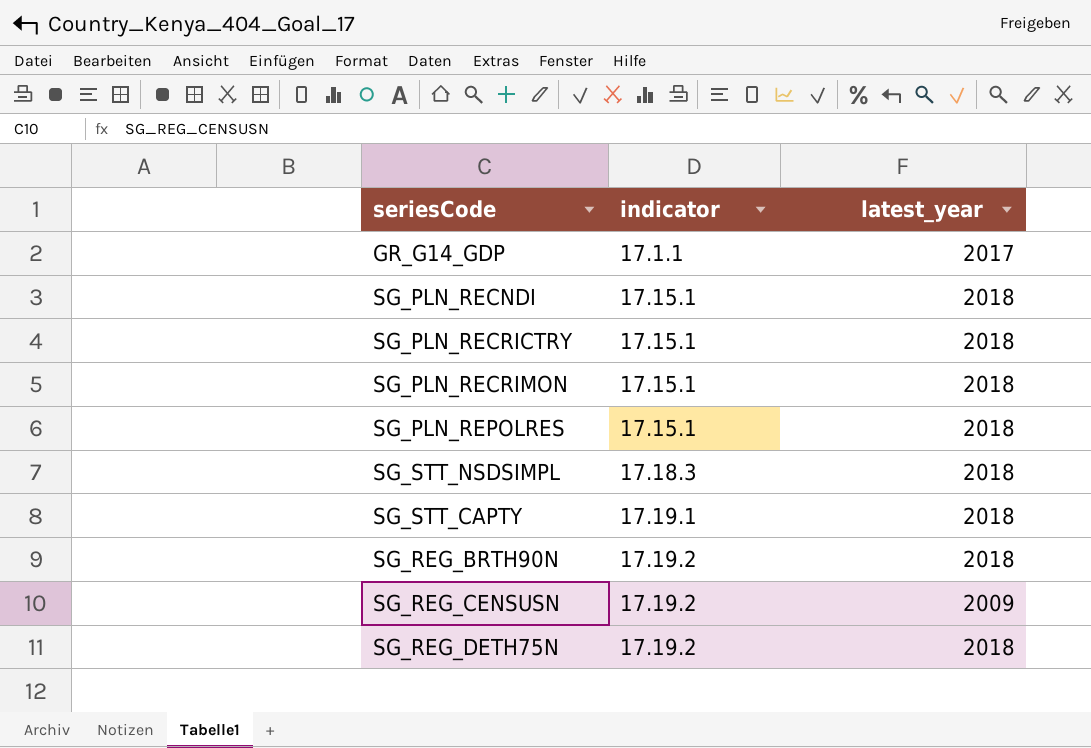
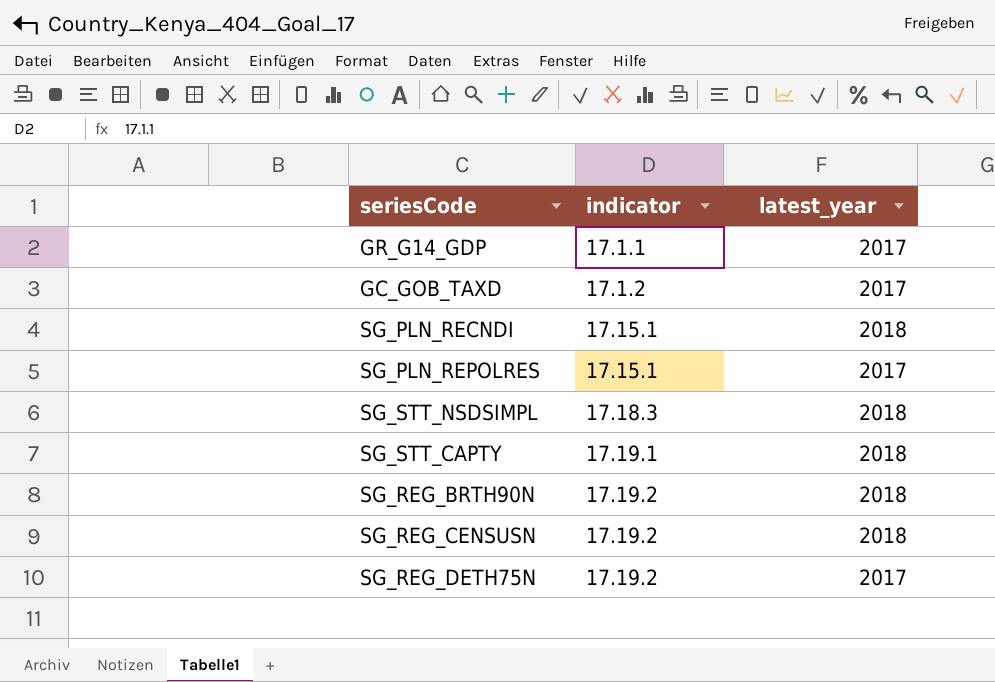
row SG_PLN_RECRICTRY: 17.15.1 | 2018 -> none
row SG_PLN_RECRIMON: 17.15.1 | 2018 -> none
row GC_GOB_TAXD: none -> 17.1.2 | 2017
SG_PLN_REPOLRES | latest_year: 2018 -> 2017
SG_REG_CENSUSN | latest_year: 2009 -> 2018
SG_REG_DETH75N | latest_year: 2018 -> 2017

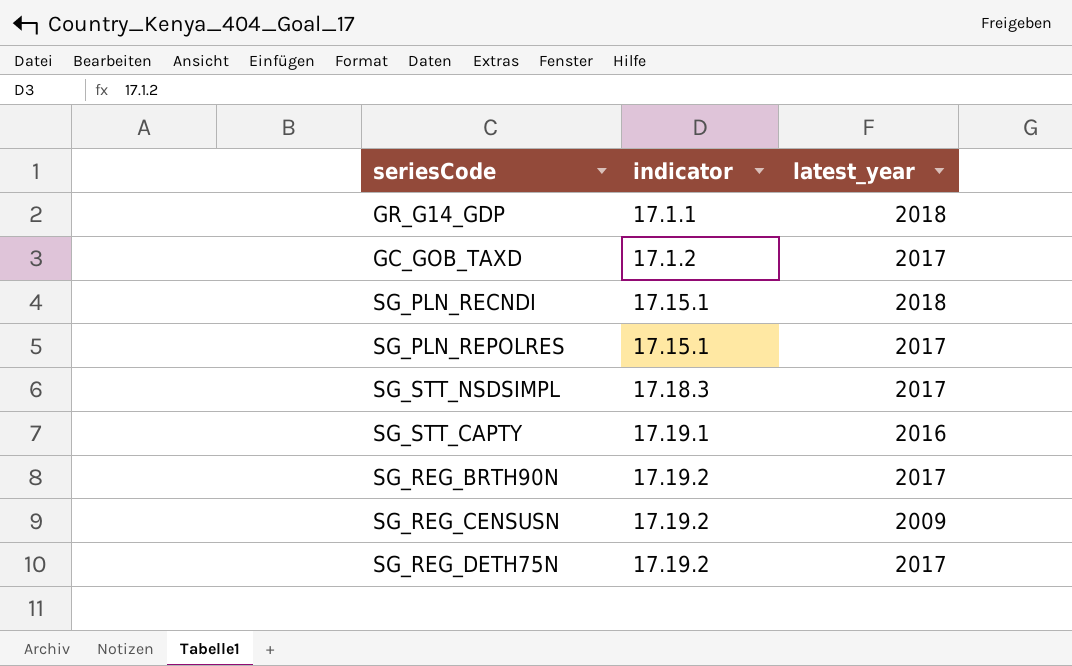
GR_G14_GDP | latest_year: 2017 -> 2018
SG_STT_NSDSIMPL | latest_year: 2018 -> 2017
SG_STT_CAPTY | latest_year: 2018 -> 2016
SG_REG_BRTH90N | latest_year: 2018 -> 2017
SG_REG_CENSUSN | latest_year: 2018 -> 2009

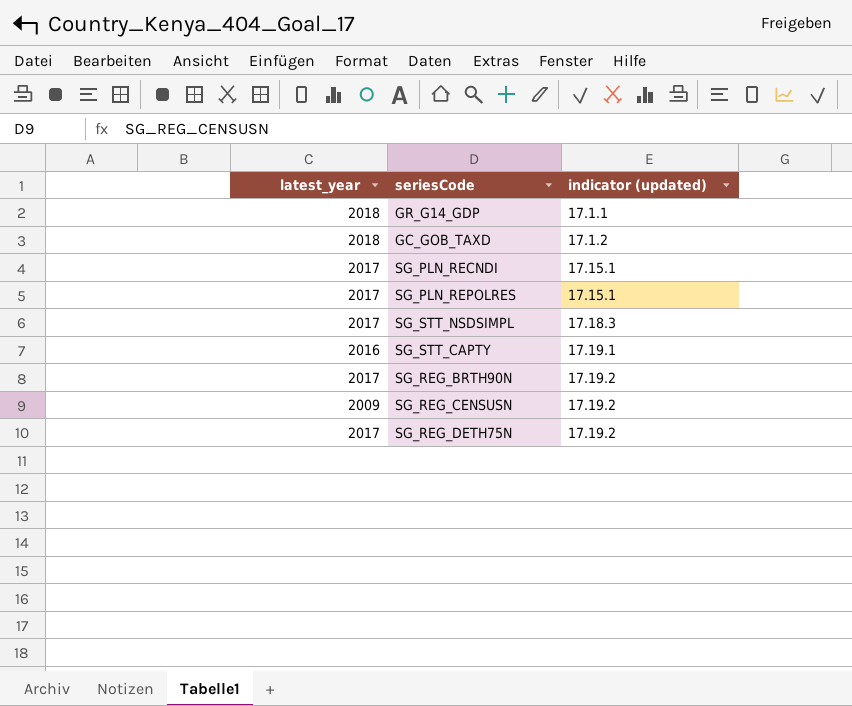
column latest_year | position: 3 -> 1
column name: indicator -> indicator (updated)
GC_GOB_TAXD | latest_year: 2017 -> 2018
SG_PLN_RECNDI | latest_year: 2018 -> 2017

